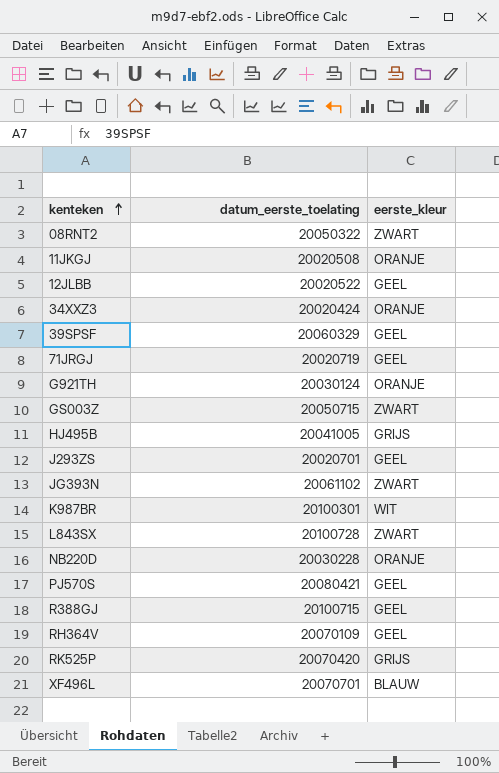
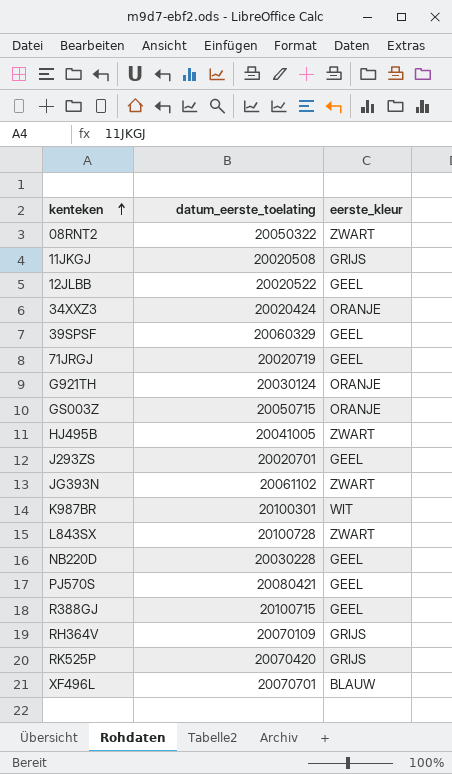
11JKGJ | eerste_kleur: ORANJE -> GRIJS
GS003Z | eerste_kleur: ZWART -> ORANJE
HJ495B | eerste_kleur: GRIJS -> ZWART
NB220D | eerste_kleur: ORANJE -> GEEL
RH364V | eerste_kleur: GEEL -> GRIJS

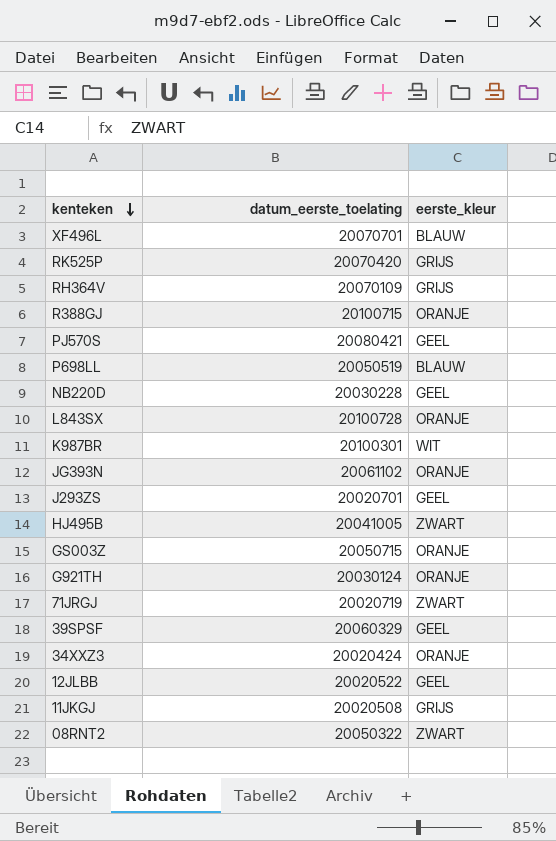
row order: kenteken ascending -> kenteken descending
R388GJ | eerste_kleur: GEEL -> ORANJE
row P698LL: none -> 20050519 | BLAUW
L843SX | eerste_kleur: ZWART -> ORANJE
JG393N | eerste_kleur: ZWART -> ORANJE
71JRGJ | eerste_kleur: GEEL -> ZWART

